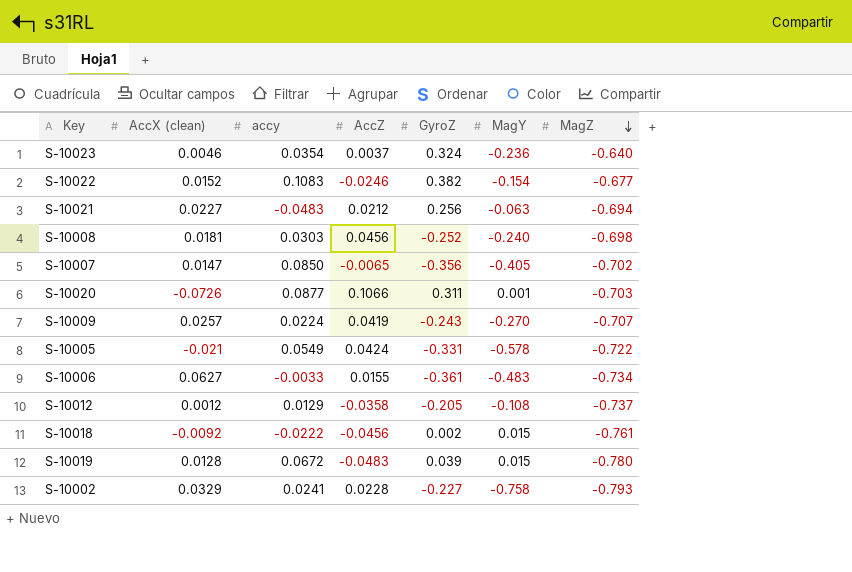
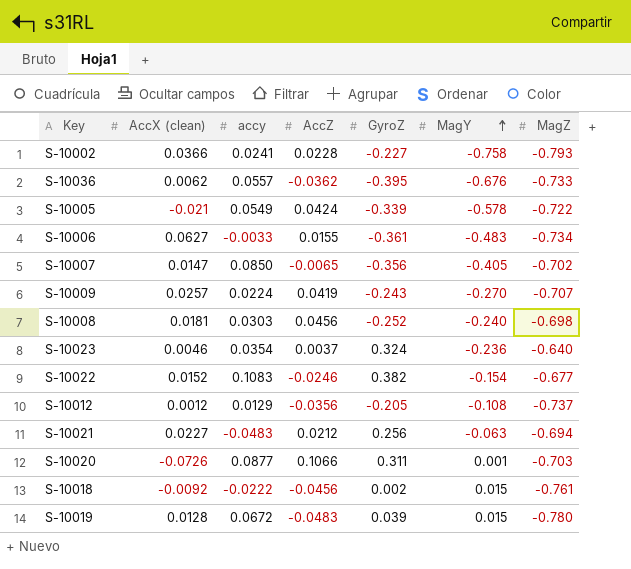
row order: MagZ descending -> MagY ascending
S-10002 | AccX (clean): 0.0329 -> 0.0366
row S-10036: none -> 0.0062 | 0.0557 | -0.0362 | -0.395 | -0.676 | -0.733
S-10005 | GyroZ: -0.331 -> -0.339
S-10012 | AccZ: -0.0358 -> -0.0356

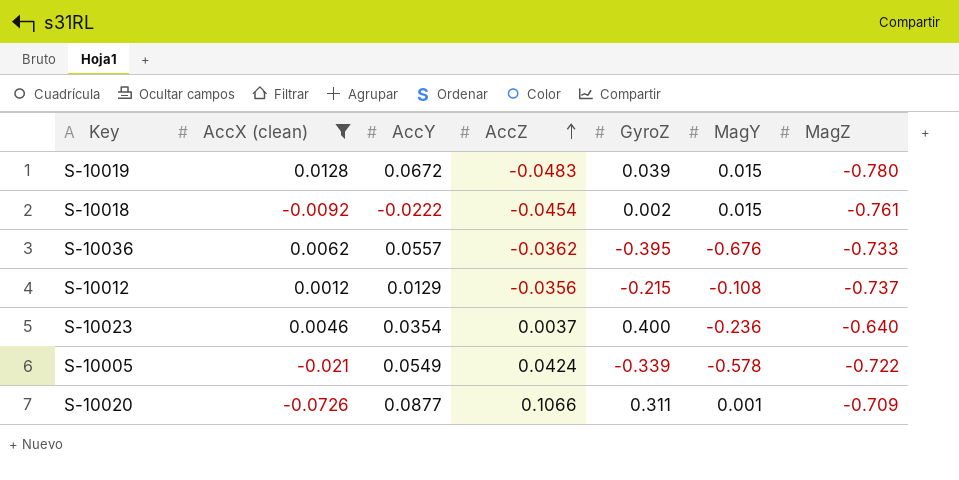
filter: none -> AccX (clean) <= 0.0128
row order: MagY ascending -> AccZ ascending
column name: accy -> AccY
S-10018 | AccZ: -0.0456 -> -0.0454
S-10012 | GyroZ: -0.205 -> -0.215
S-10023 | GyroZ: 0.324 -> 0.400
S-10020 | MagZ: -0.703 -> -0.709

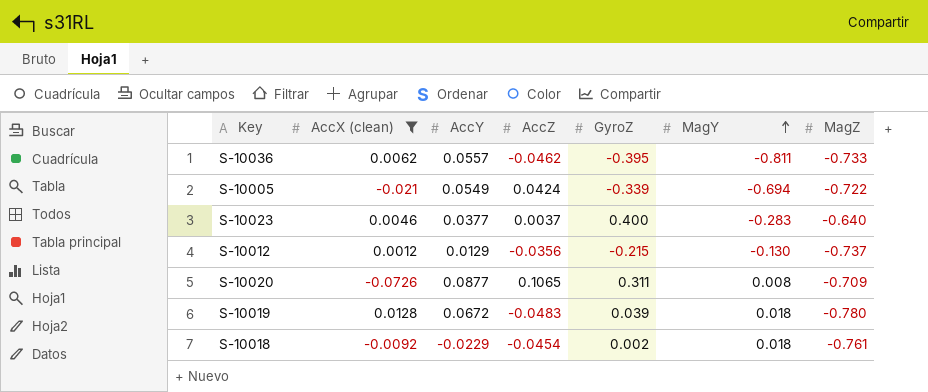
row order: AccZ ascending -> MagY ascending
S-10036 | AccZ: -0.0362 -> -0.0462
S-10036 | MagY: -0.676 -> -0.811
S-10005 | MagY: -0.578 -> -0.694
S-10023 | AccY: 0.0354 -> 0.0377
S-10023 | MagY: -0.236 -> -0.283
S-10012 | MagY: -0.108 -> -0.130
S-10020 | AccZ: 0.1066 -> 0.1065
S-10020 | MagY: 0.001 -> 0.008
S-10019 | MagY: 0.015 -> 0.018
S-10018 | AccY: -0.0222 -> -0.0229
S-10018 | MagY: 0.015 -> 0.018

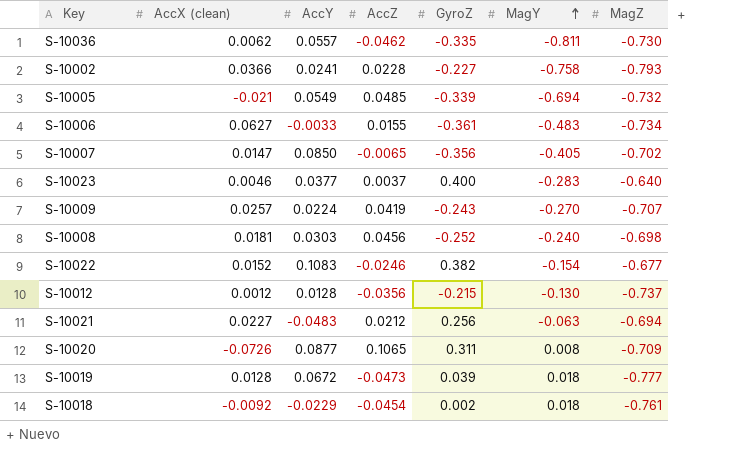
filter: AccX (clean) <= 0.0128 -> none
S-10036 | GyroZ: -0.395 -> -0.335
S-10036 | MagZ: -0.733 -> -0.730
S-10005 | AccZ: 0.0424 -> 0.0485
S-10005 | MagZ: -0.722 -> -0.732
S-10012 | AccY: 0.0129 -> 0.0128
S-10019 | AccZ: -0.0483 -> -0.0473
S-10019 | MagZ: -0.780 -> -0.777

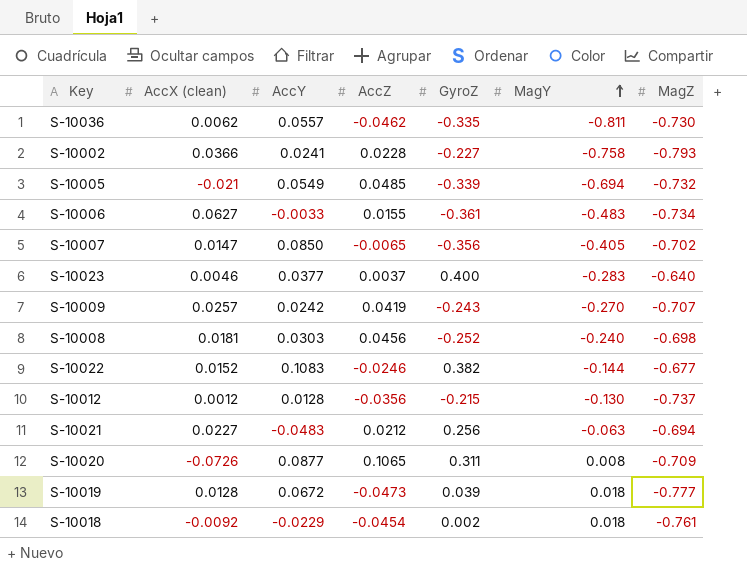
S-10009 | AccY: 0.0224 -> 0.0242
S-10022 | MagY: -0.154 -> -0.144

